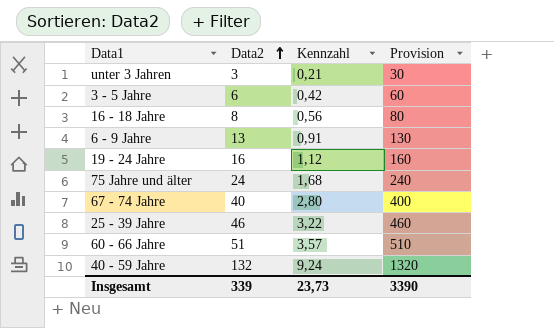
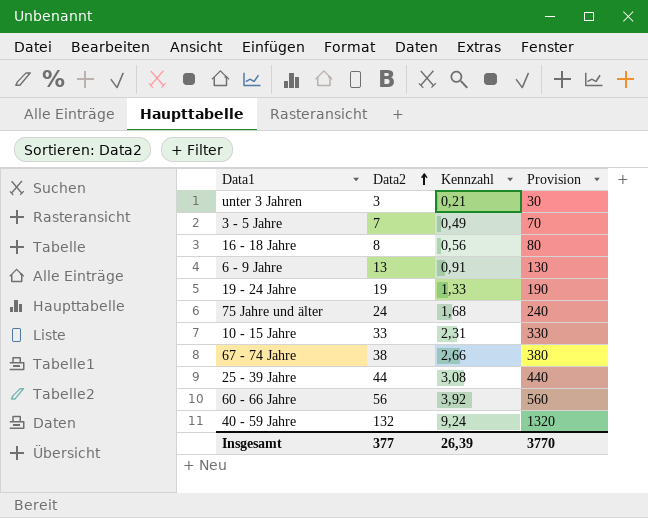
3 - 5 Jahre | Data2: 6 -> 7
3 - 5 Jahre | Kennzahl: 0,42 -> 0,49
3 - 5 Jahre | Provision: 60 -> 70
19 - 24 Jahre | Data2: 16 -> 19
19 - 24 Jahre | Kennzahl: 1,12 -> 1,33
19 - 24 Jahre | Provision: 160 -> 190
row 10 - 15 Jahre: none -> 33 | 2,31 | 330
67 - 74 Jahre | Data2: 40 -> 38
67 - 74 Jahre | Kennzahl: 2,80 -> 2,66
67 - 74 Jahre | Provision: 400 -> 380
25 - 39 Jahre | Data2: 46 -> 44
25 - 39 Jahre | Kennzahl: 3,22 -> 3,08
25 - 39 Jahre | Provision: 460 -> 440
60 - 66 Jahre | Data2: 51 -> 56
60 - 66 Jahre | Kennzahl: 3,57 -> 3,92
60 - 66 Jahre | Provision: 510 -> 560
Insgesamt | Data2: 339 -> 377
Insgesamt | Kennzahl: 23,73 -> 26,39
Insgesamt | Provision: 3390 -> 3770

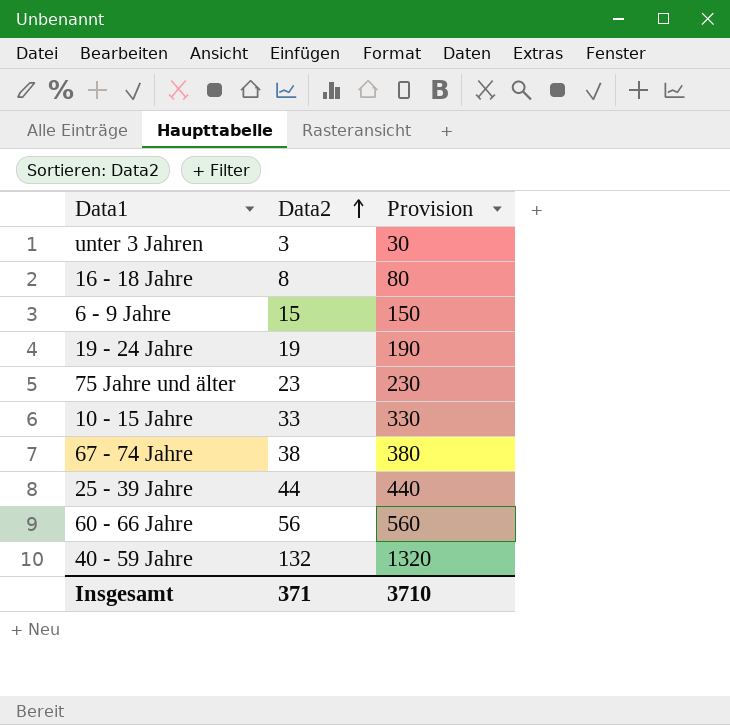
column Kennzahl | formula: [Data2] * 0,07 -> none
row 3 - 5 Jahre: 7 | 0,49 | 70 -> none
6 - 9 Jahre | Data2: 13 -> 15
6 - 9 Jahre | Provision: 130 -> 150
75 Jahre und älter | Data2: 24 -> 23
75 Jahre und älter | Provision: 240 -> 230
Insgesamt | Data2: 377 -> 371
Insgesamt | Provision: 3770 -> 3710

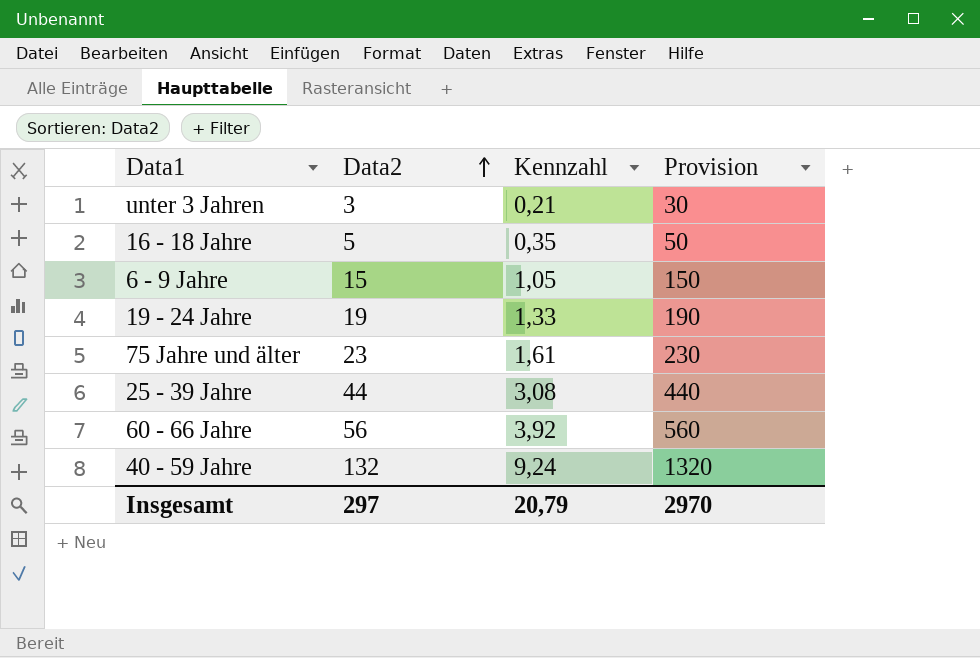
column Kennzahl | formula: none -> [Data2] * 0,07
row 10 - 15 Jahre: 33 | 330 -> none
row 67 - 74 Jahre: 38 | 380 -> none
16 - 18 Jahre | Data2: 8 -> 5
16 - 18 Jahre | Provision: 80 -> 50
Insgesamt | Data2: 371 -> 297
Insgesamt | Provision: 3710 -> 2970

